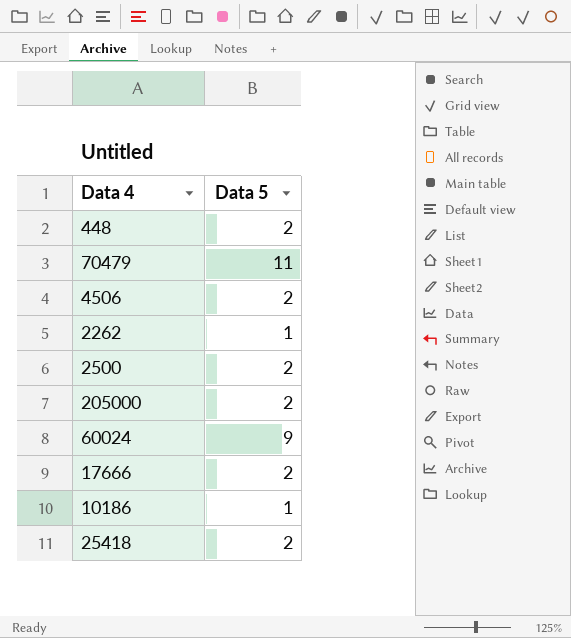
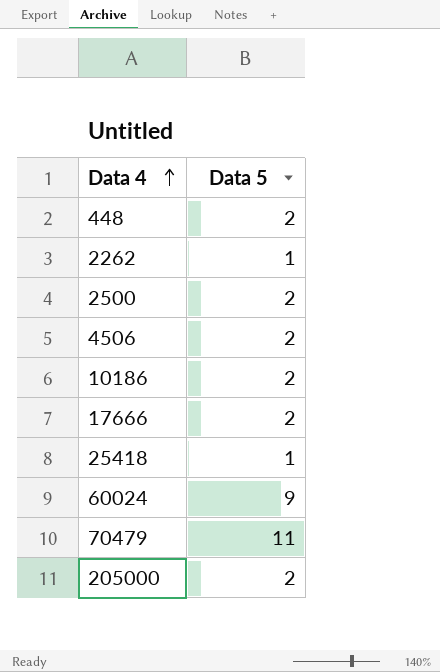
row order: none -> Data 4 ascending
10186 | Data 5: 1 -> 2
25418 | Data 5: 2 -> 1

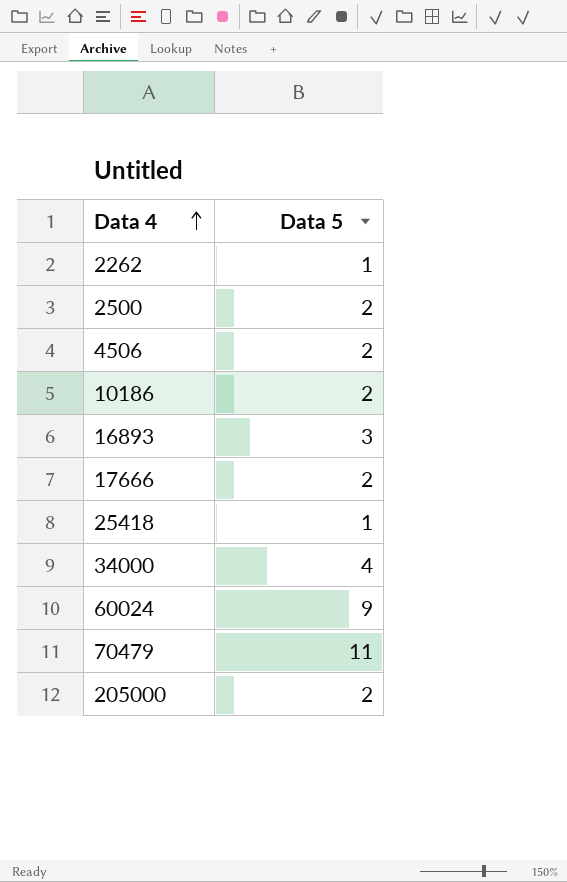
row 448: 2 -> none
row 16893: none -> 3
row 34000: none -> 4

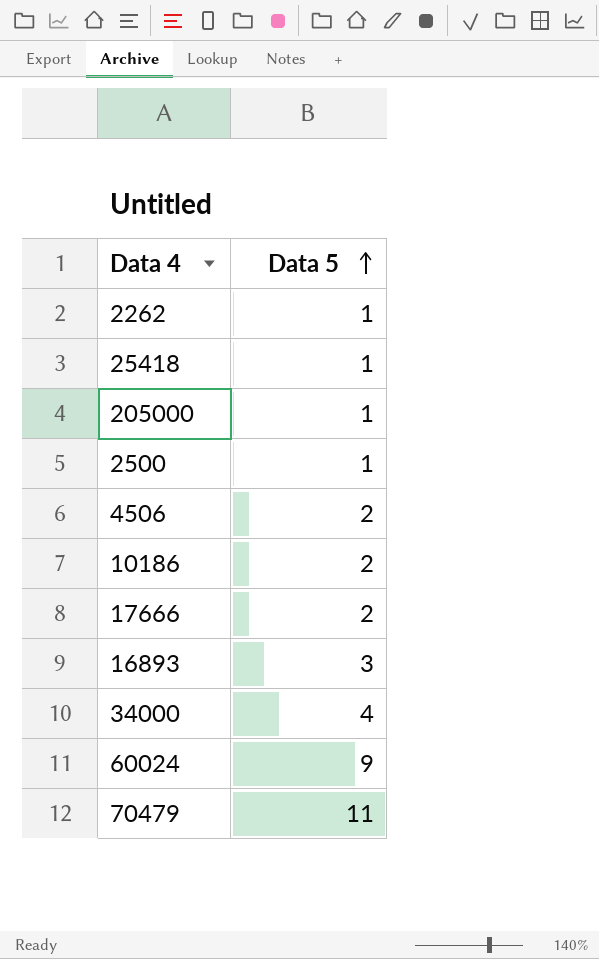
row order: Data 4 ascending -> Data 5 ascending
205000 | Data 5: 2 -> 1
2500 | Data 5: 2 -> 1

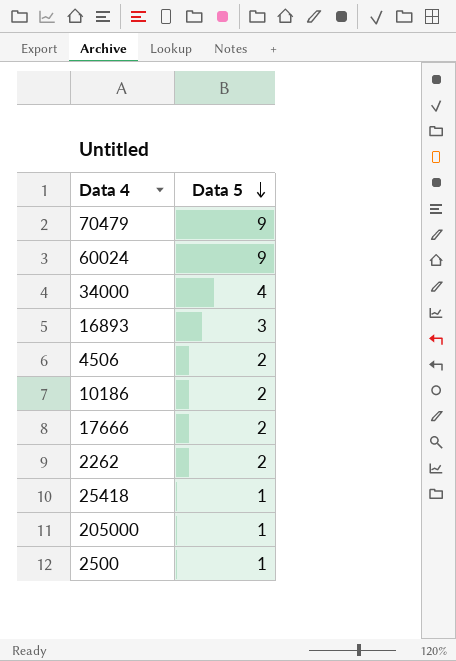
row order: Data 5 ascending -> Data 5 descending
70479 | Data 5: 11 -> 9
2262 | Data 5: 1 -> 2

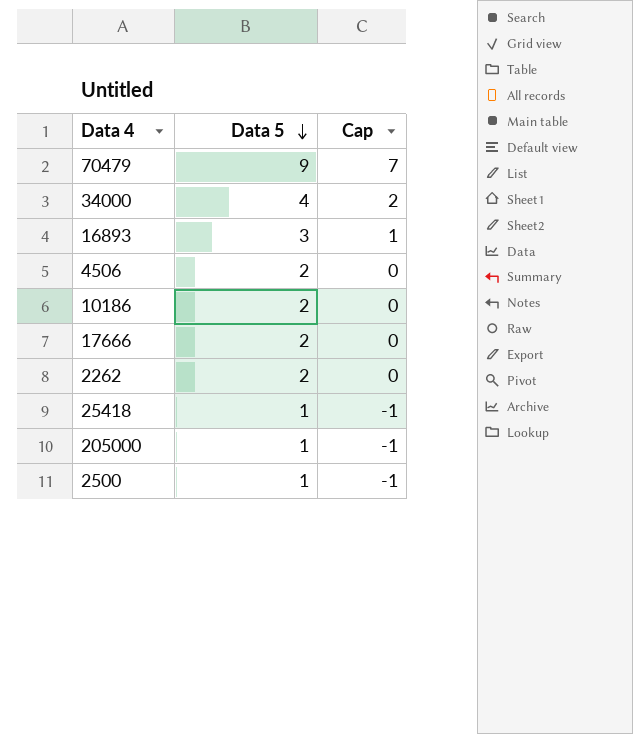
column Cap | formula: none -> [Data 5] - 2
row 60024: 9 -> none

